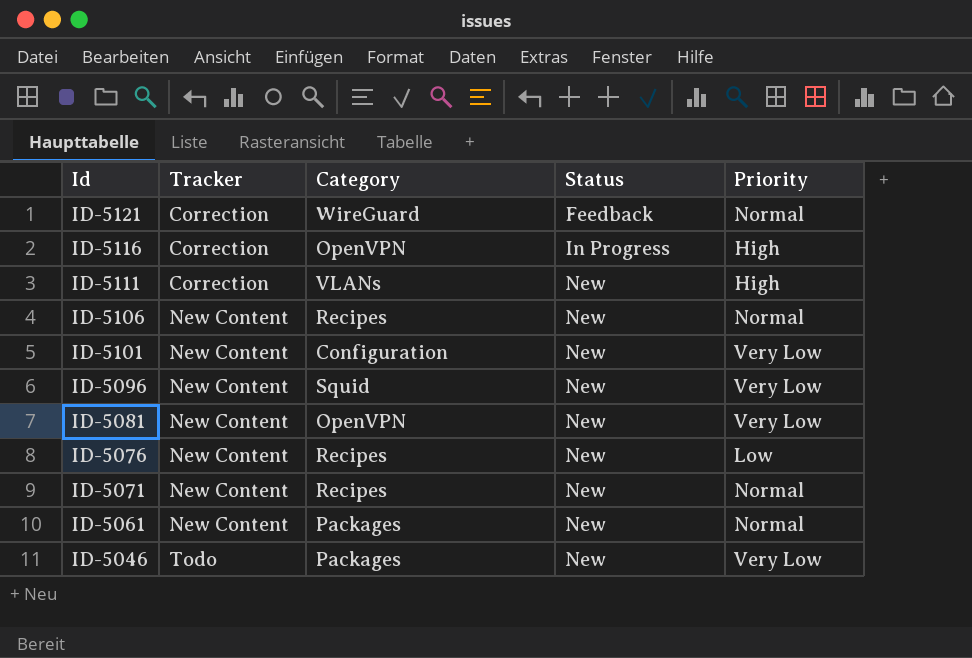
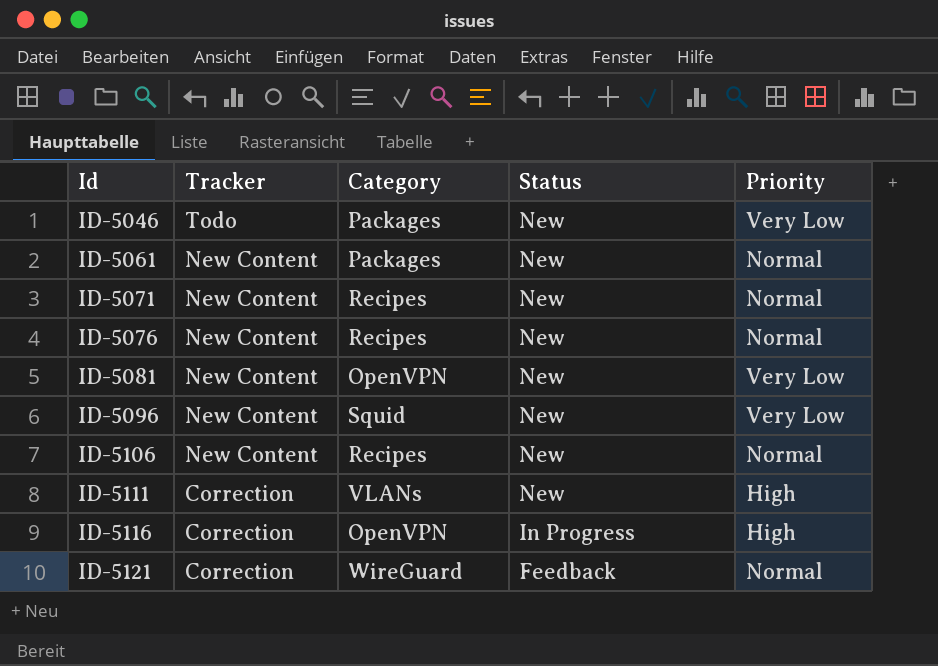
row order: Id descending -> Id ascending
row ID-5101: New Content | Configuration | New | Very Low -> none
ID-5076 | Priority: Low -> Normal

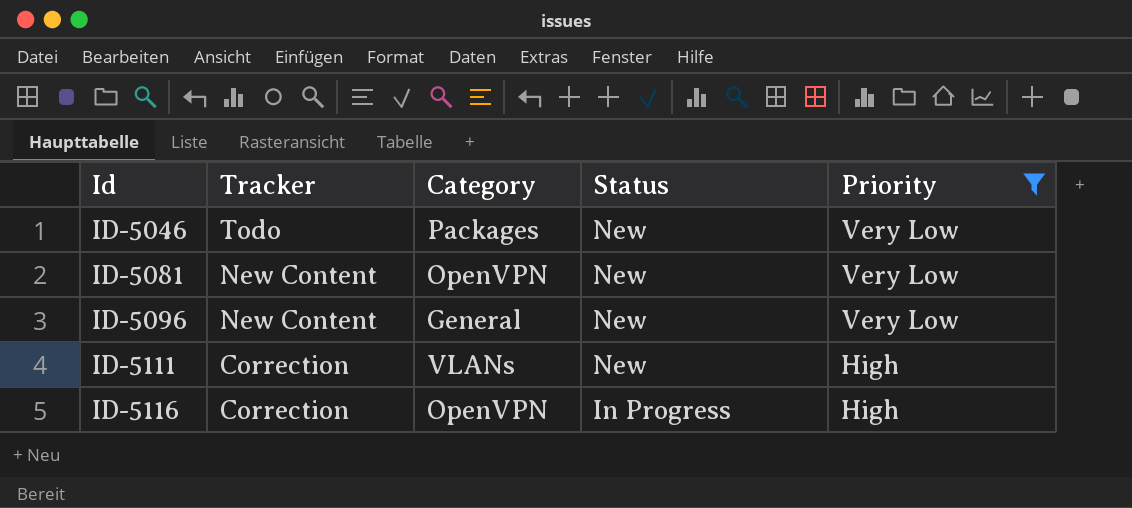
filter: none -> Priority != Normal
ID-5096 | Category: Squid -> General

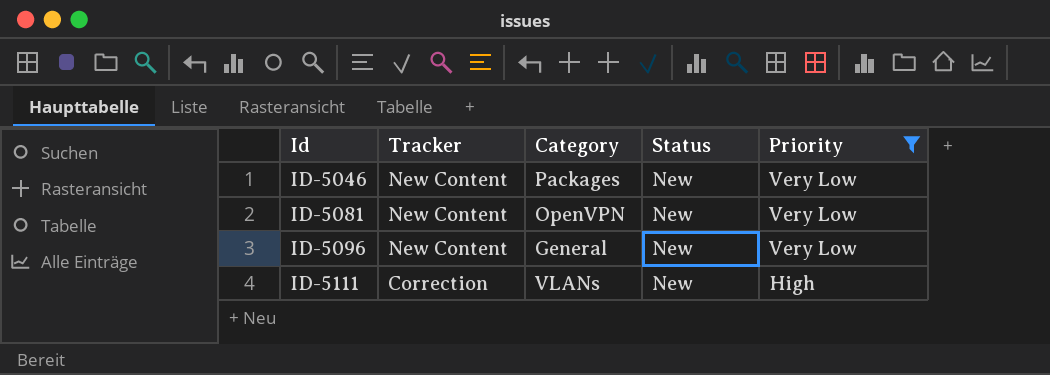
row ID-5116: Correction | OpenVPN | In Progress | High -> none
ID-5046 | Tracker: Todo -> New Content

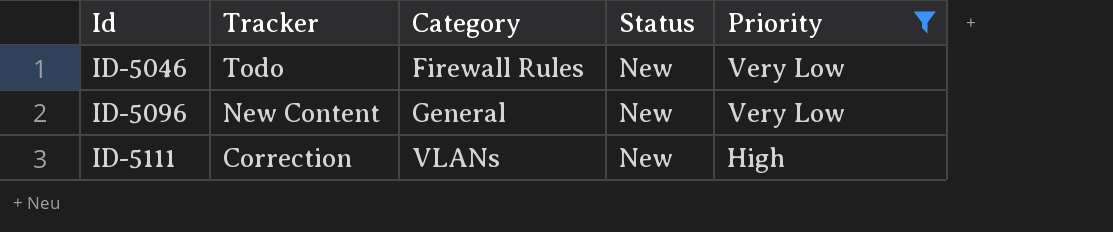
row ID-5081: New Content | OpenVPN | New | Very Low -> none
ID-5046 | Tracker: New Content -> Todo
ID-5046 | Category: Packages -> Firewall Rules

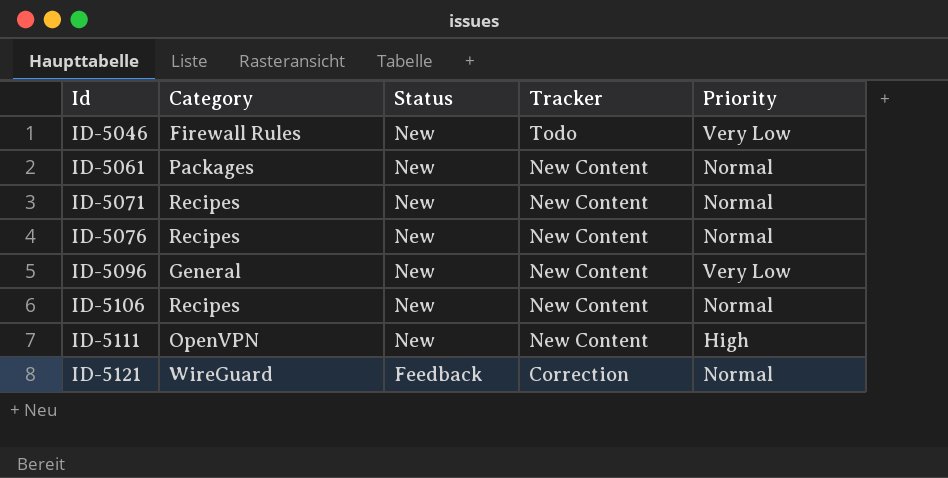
filter: Priority != Normal -> none
column Tracker | position: 2 -> 4
ID-5111 | Category: VLANs -> OpenVPN
ID-5111 | Tracker: Correction -> New Content

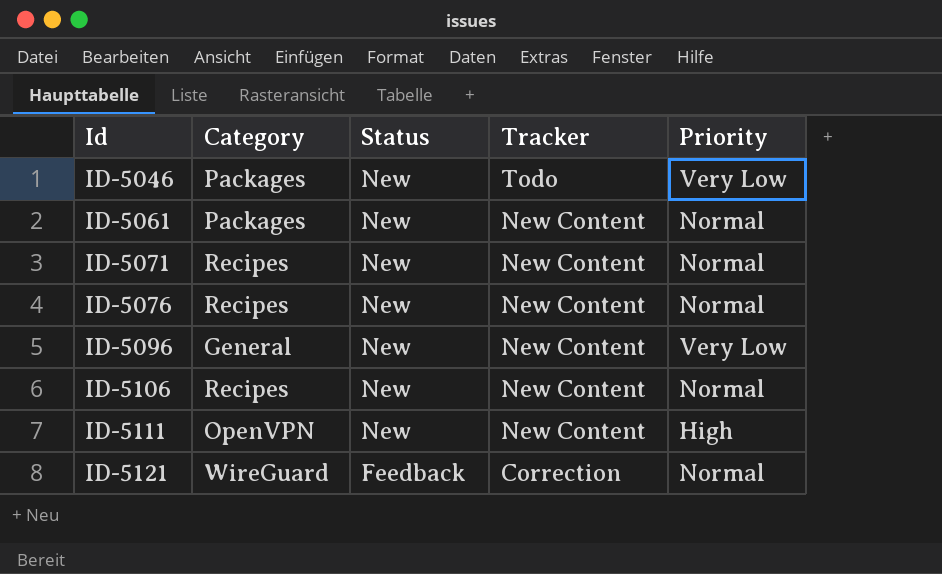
ID-5046 | Category: Firewall Rules -> Packages

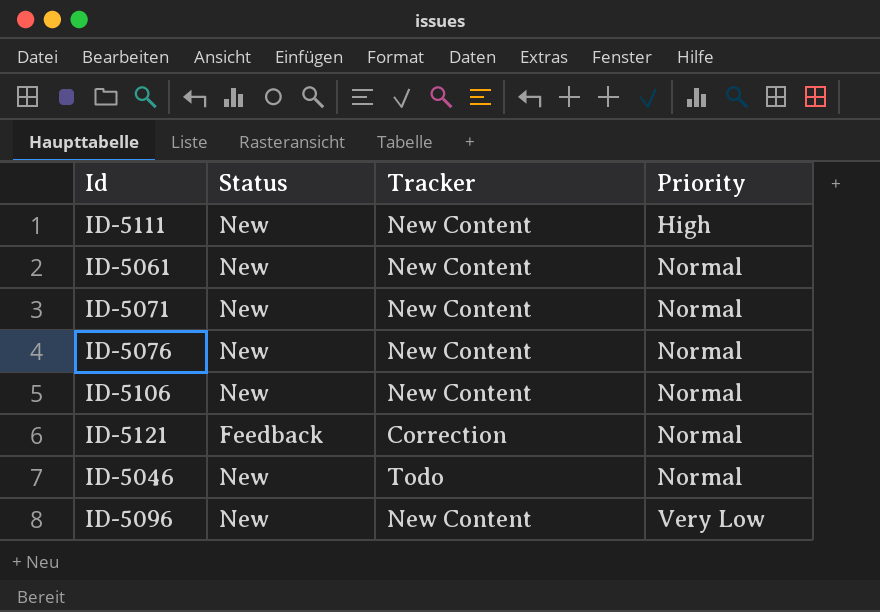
row order: Id ascending -> Priority ascending
column Category | position: 2 -> none
ID-5046 | Priority: Very Low -> Normal

